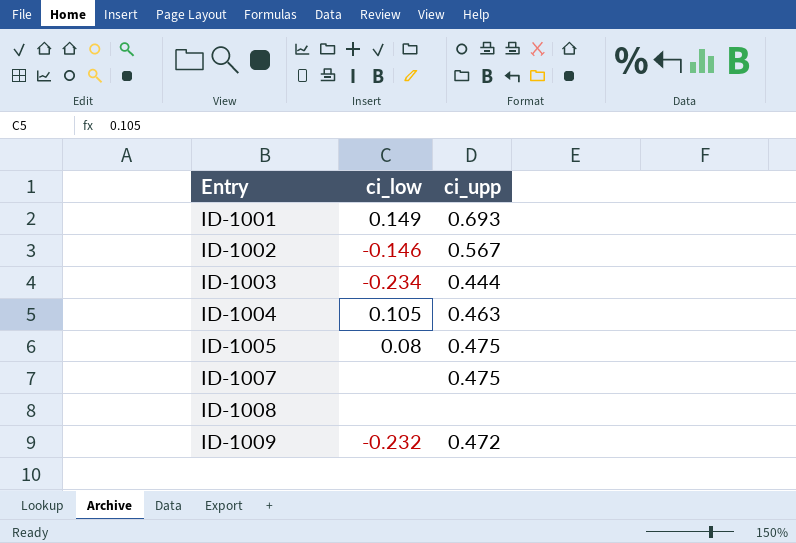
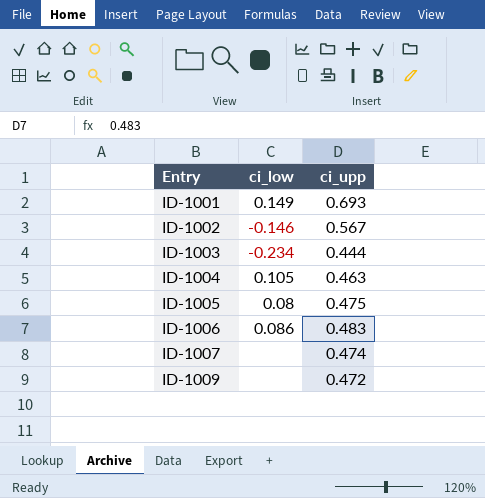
row ID-1008: none | none -> none
row ID-1006: none -> 0.086 | 0.483
ID-1007 | ci_upp: 0.475 -> 0.474
ID-1009 | ci_low: -0.232 -> none

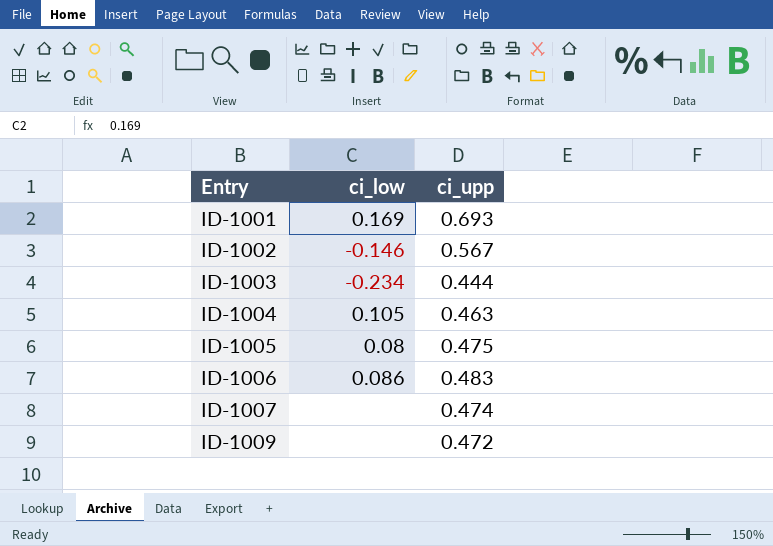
ID-1001 | ci_low: 0.149 -> 0.169

